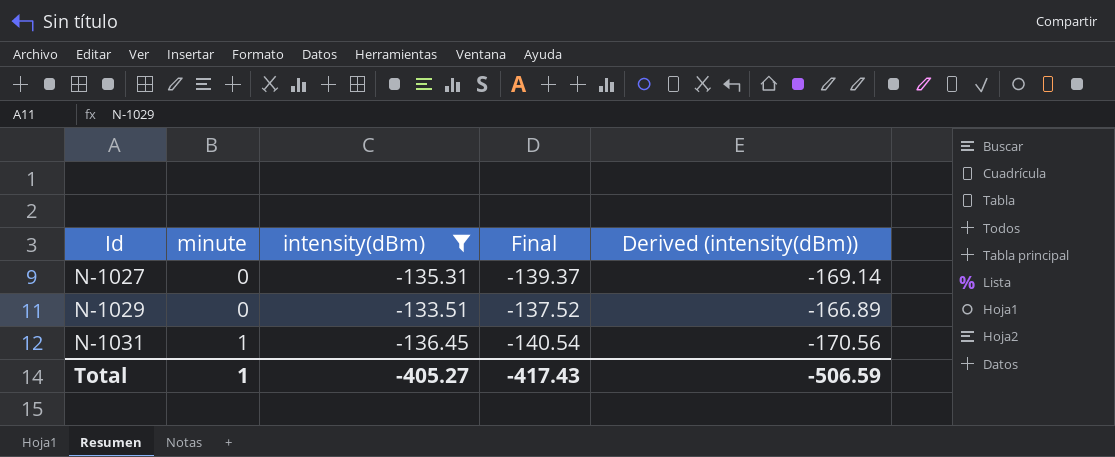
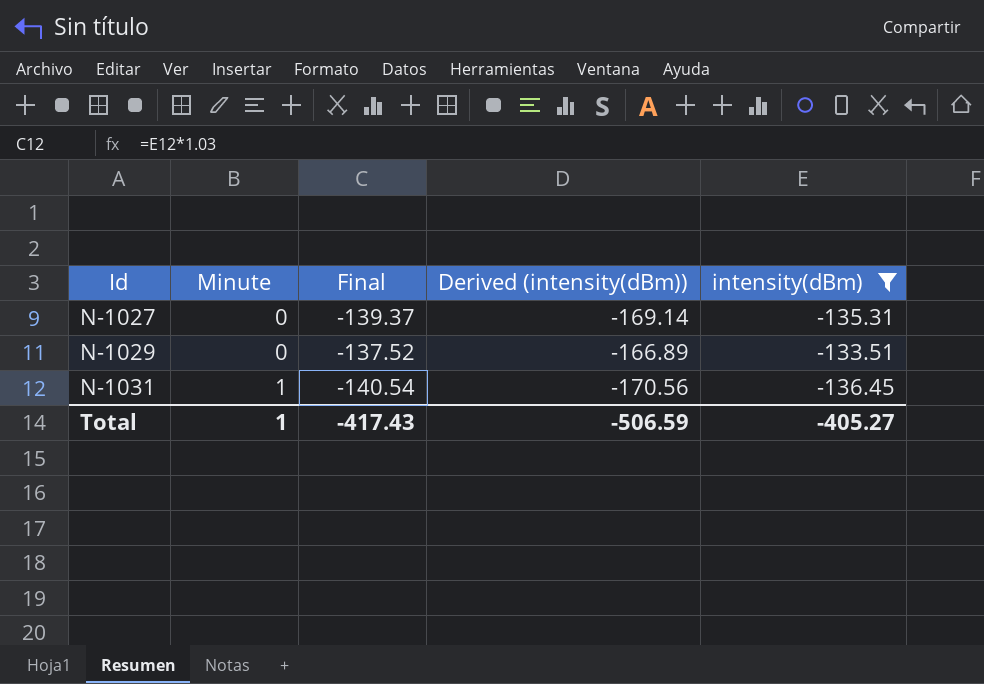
column name: minute -> Minute
column intensity(dBm) | position: 3 -> 5

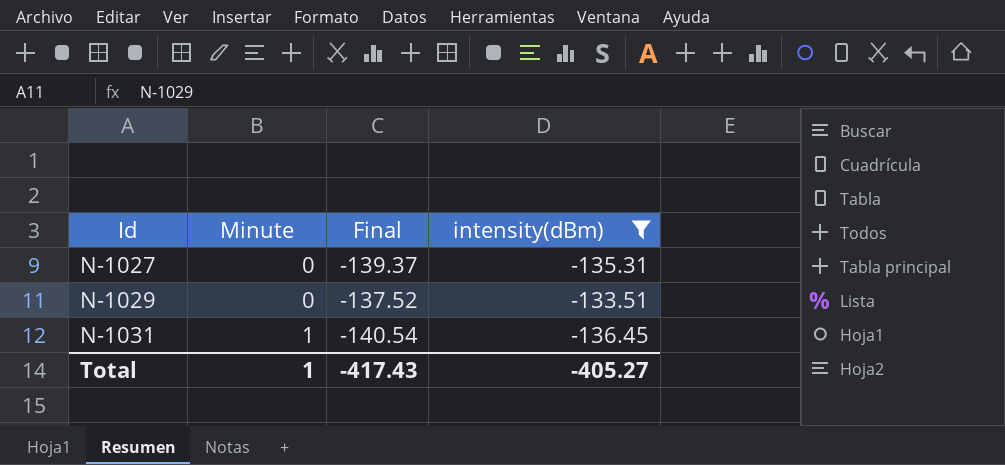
column Derived (intensity(dBm)) | formula: [intensity(dBm)] * 1.25 -> none

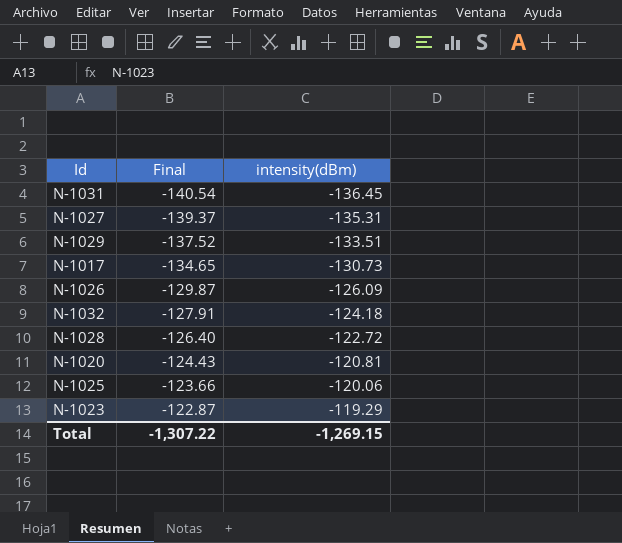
filter: intensity(dBm) <= -133.51 -> none
row order: Id ascending -> Final ascending
column Minute | position: 2 -> none
Total | Final: -417.43 -> -1,307.22
Total | intensity(dBm): -405.27 -> -1,269.15

